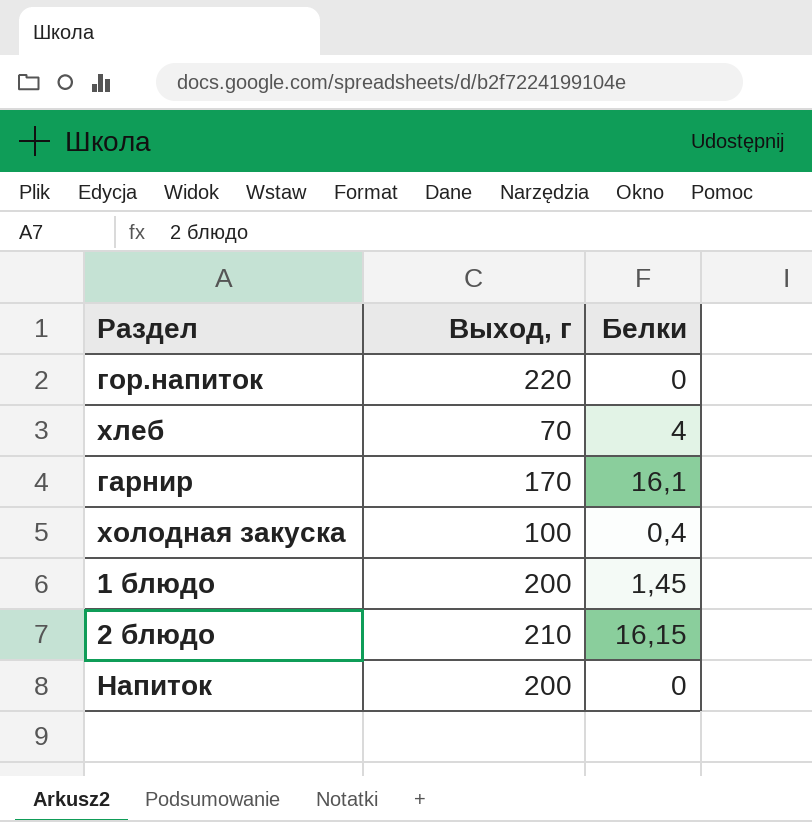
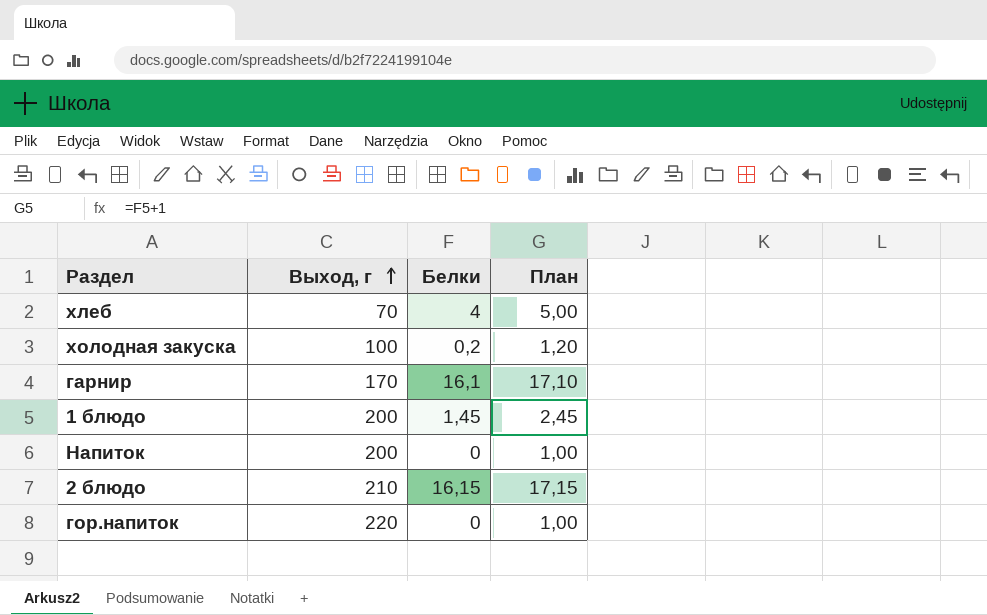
row order: none -> Выход, г ascending
column План | formula: none -> [Белки] + 1
холодная закуска | Белки: 0,4 -> 0,2

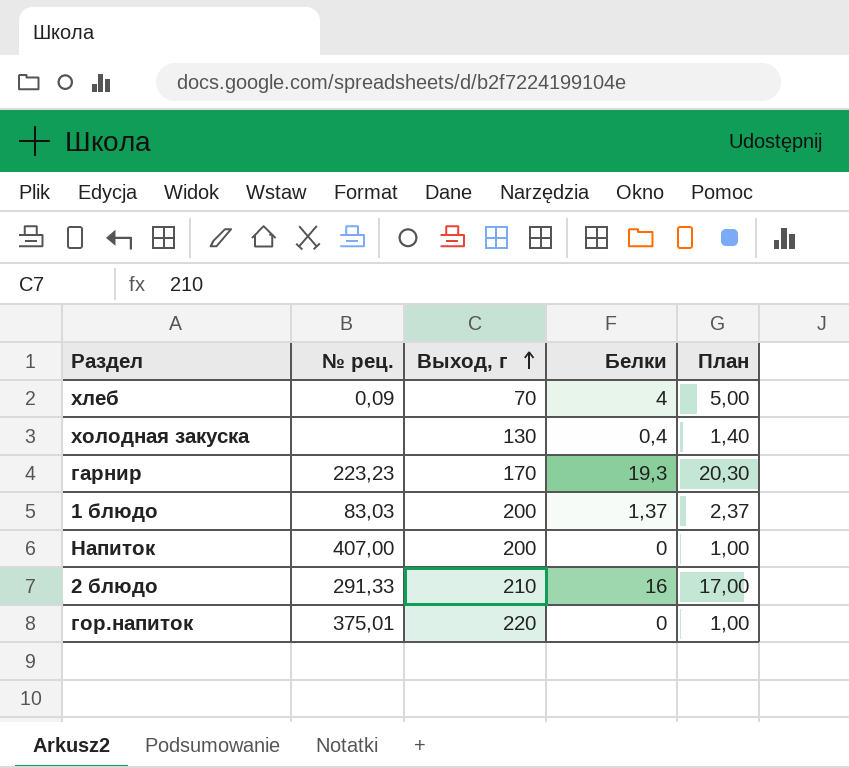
column № рец. | position: none -> 2
холодная закуска | Выход, г: 100 -> 130
холодная закуска | Белки: 0,2 -> 0,4
холодная закуска | План: 1,20 -> 1,40
гарнир | Белки: 16,1 -> 19,3
гарнир | План: 17,10 -> 20,30
1 блюдо | Белки: 1,45 -> 1,37
1 блюдо | План: 2,45 -> 2,37
2 блюдо | Белки: 16,15 -> 16
2 блюдо | План: 17,15 -> 17,00

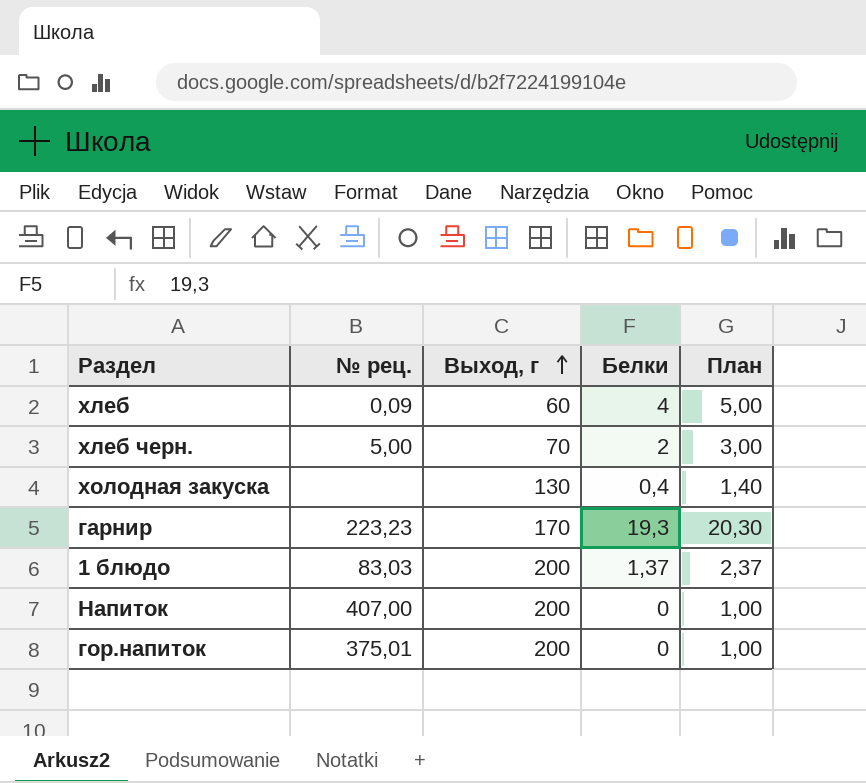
row 2 блюдо: 291,33 | 210 | 16 | 17,00 -> none
хлеб | Выход, г: 70 -> 60
row хлеб черн.: none -> 5,00 | 70 | 2 | 3,00
гор.напиток | Выход, г: 220 -> 200

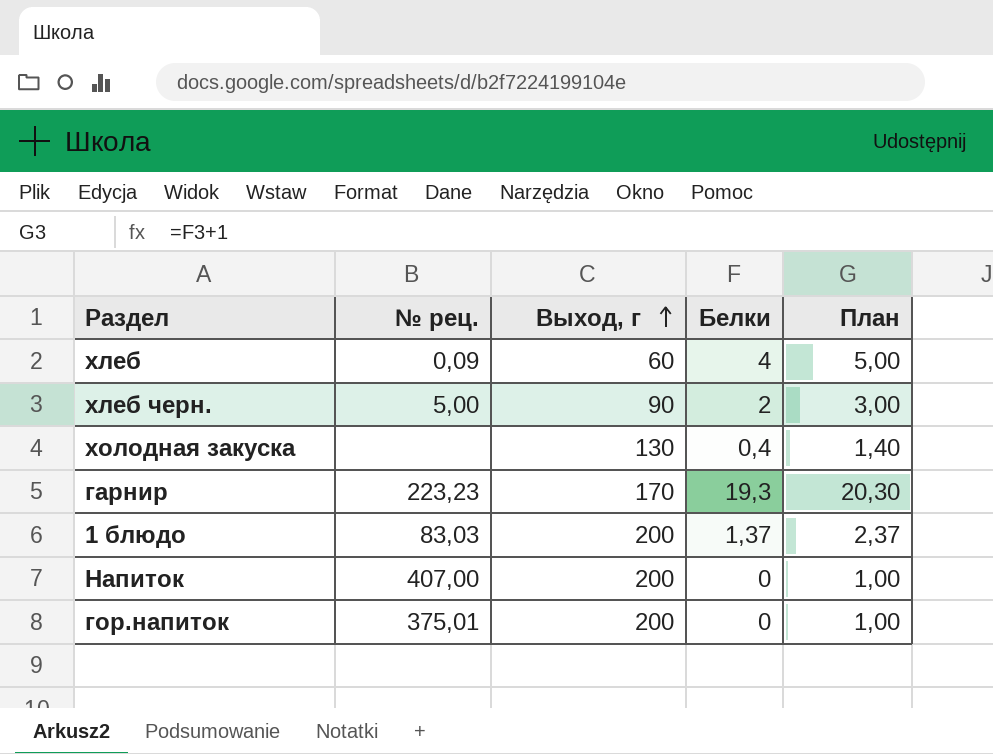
хлеб черн. | Выход, г: 70 -> 90

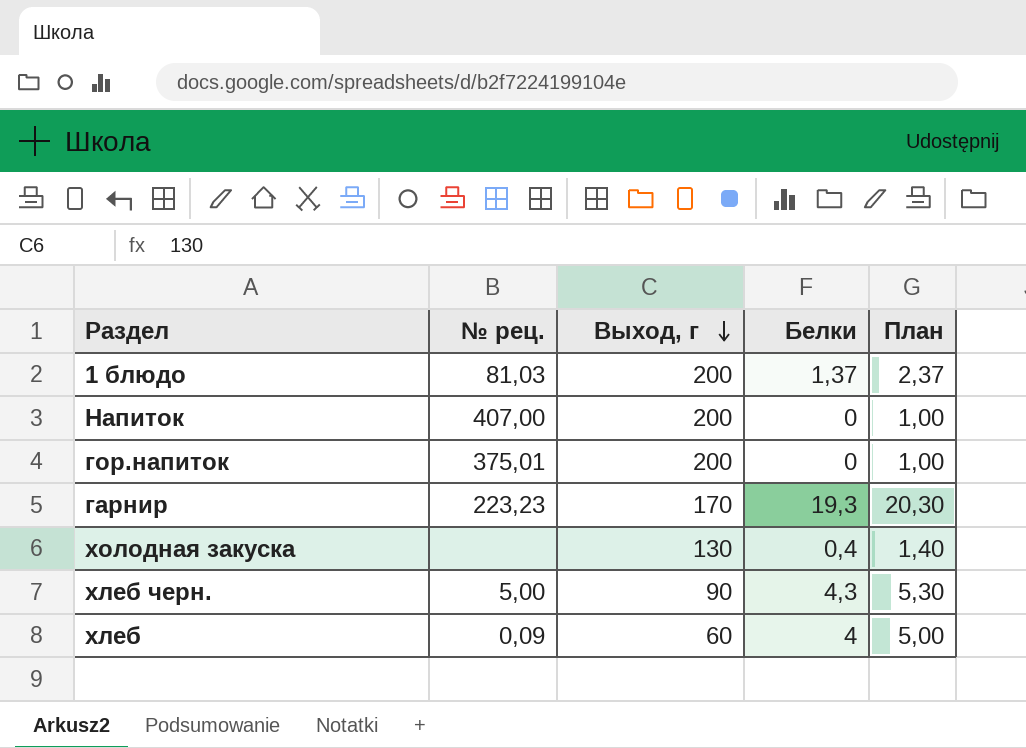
row order: Выход, г ascending -> Выход, г descending
1 блюдо | № рец.: 83,03 -> 81,03
хлеб черн. | Белки: 2 -> 4,3
хлеб черн. | План: 3,00 -> 5,30

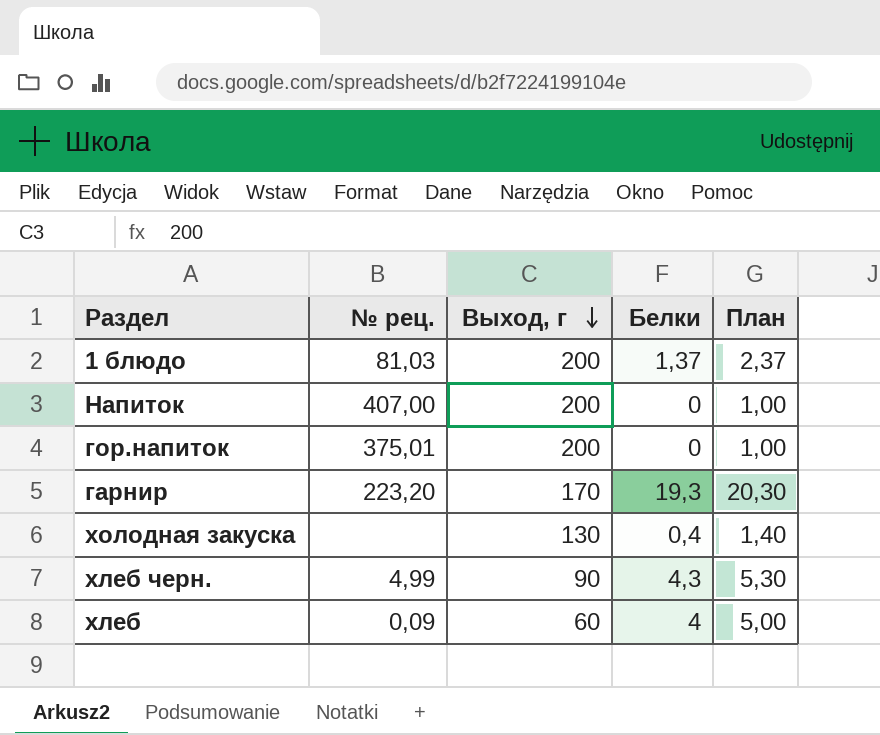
гарнир | № рец.: 223,23 -> 223,20
хлеб черн. | № рец.: 5,00 -> 4,99

